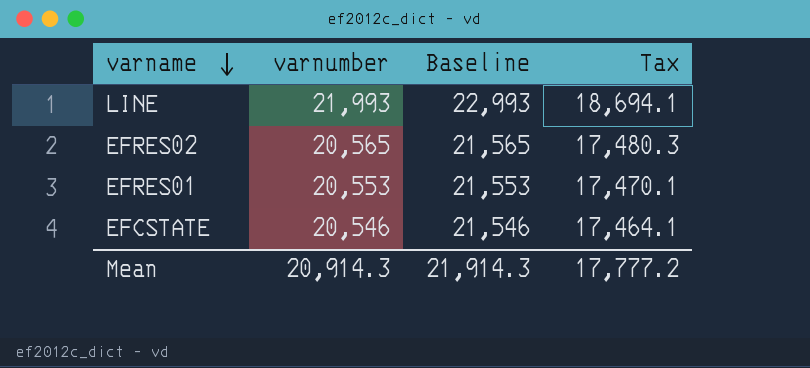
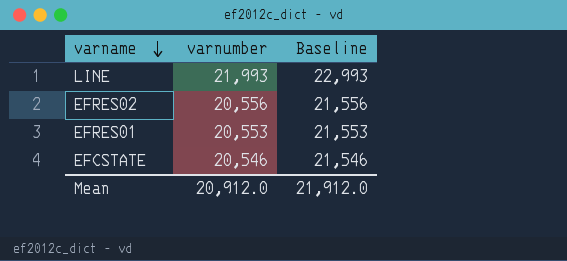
column Tax | formula: [varnumber] * 0.85 -> none
EFRES02 | varnumber: 20,565 -> 20,556
EFRES02 | Baseline: 21,565 -> 21,556
Mean | varnumber: 20,914.3 -> 20,912.0
Mean | Baseline: 21,914.3 -> 21,912.0

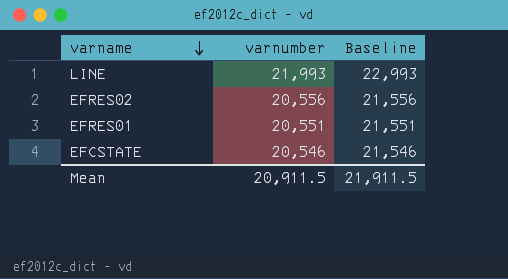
EFRES01 | varnumber: 20,553 -> 20,551
EFRES01 | Baseline: 21,553 -> 21,551
Mean | varnumber: 20,912.0 -> 20,911.5
Mean | Baseline: 21,912.0 -> 21,911.5

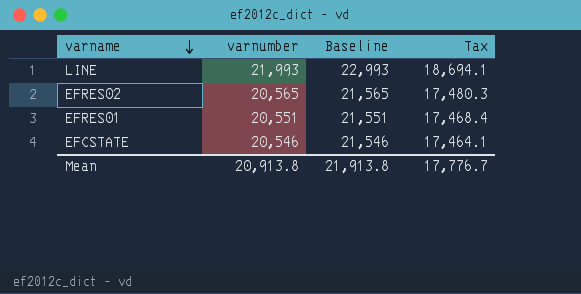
column Tax | formula: none -> [varnumber] * 0.85
EFRES02 | varnumber: 20,556 -> 20,565
EFRES02 | Baseline: 21,556 -> 21,565
Mean | varnumber: 20,911.5 -> 20,913.8
Mean | Baseline: 21,911.5 -> 21,913.8

